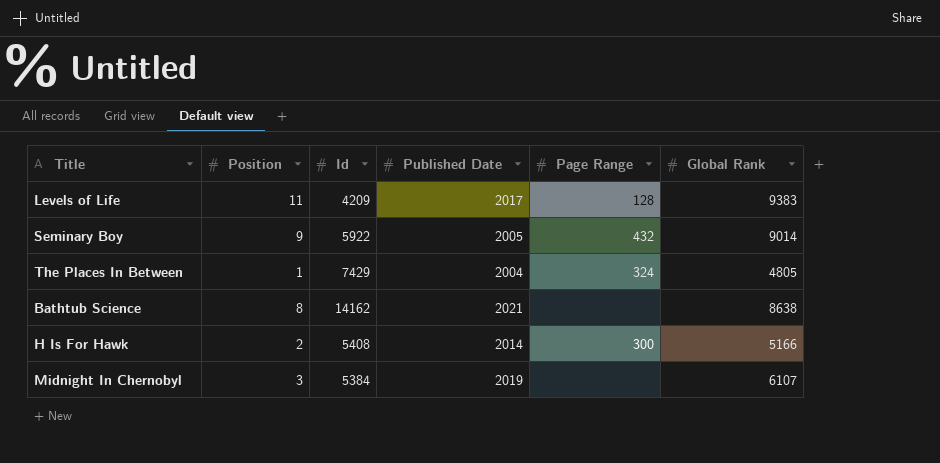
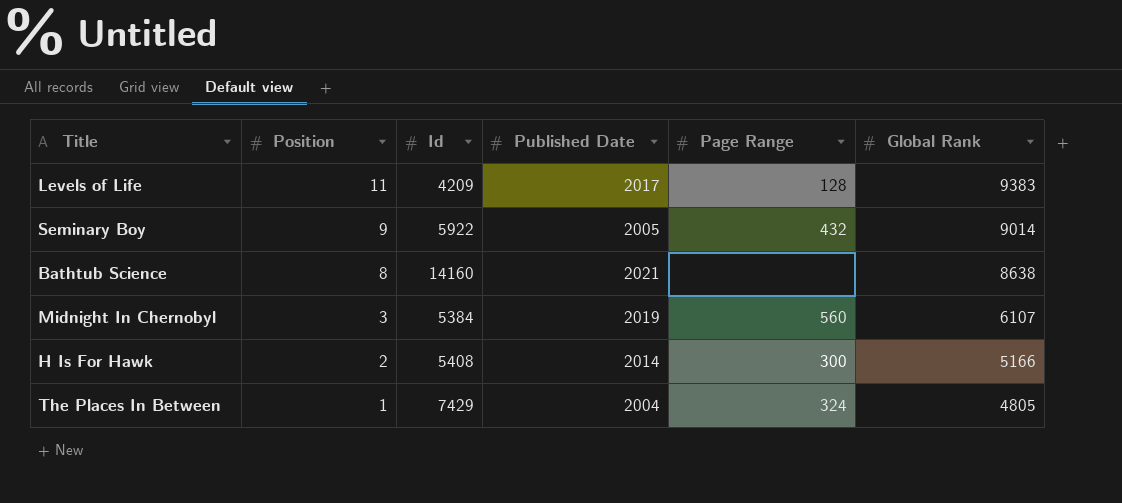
row order: none -> Position descending
Bathtub Science | Id: 14162 -> 14160
Midnight In Chernobyl | Page Range: none -> 560

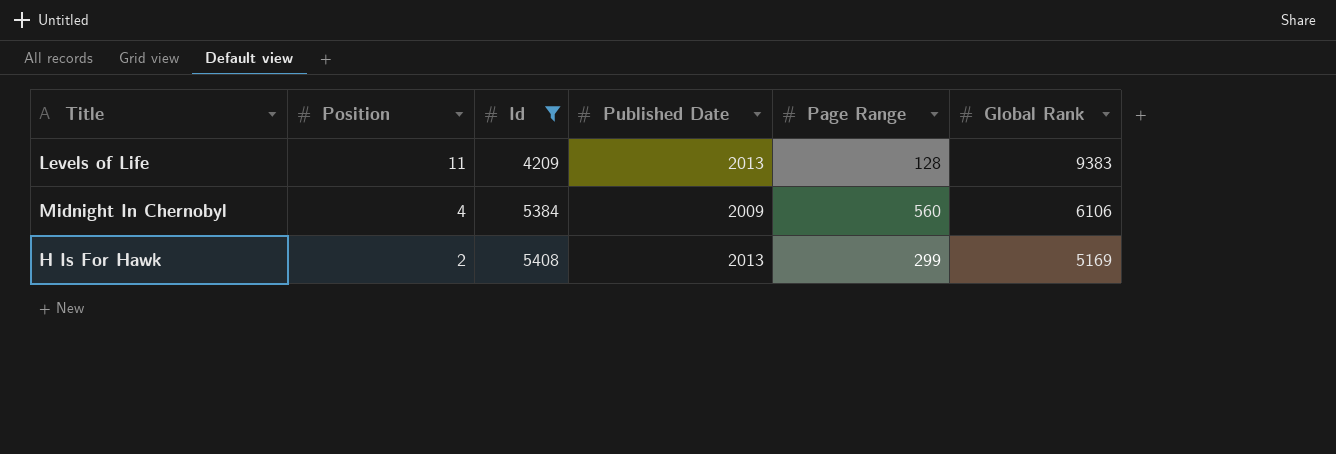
filter: none -> Id <= 5408
Levels of Life | Published Date: 2017 -> 2013
Midnight In Chernobyl | Position: 3 -> 4
Midnight In Chernobyl | Published Date: 2019 -> 2009
Midnight In Chernobyl | Global Rank: 6107 -> 6106
H Is For Hawk | Published Date: 2014 -> 2013
H Is For Hawk | Page Range: 300 -> 299
H Is For Hawk | Global Rank: 5166 -> 5169

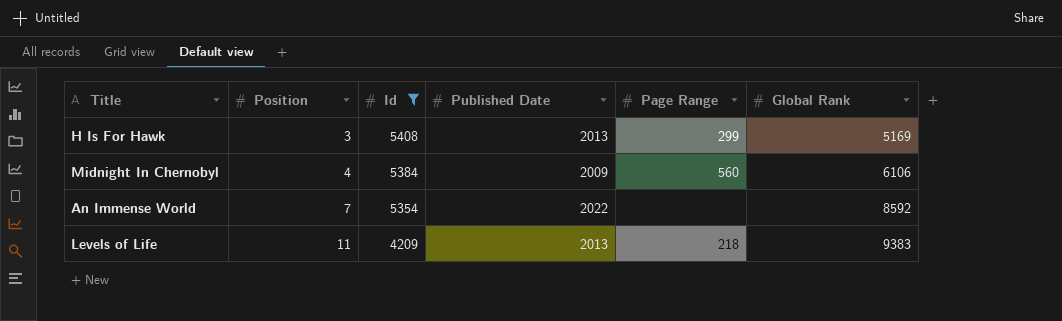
row order: Position descending -> Position ascending
H Is For Hawk | Position: 2 -> 3
row An Immense World: none -> 7 | 5354 | 2022 | none | 8592
Levels of Life | Page Range: 128 -> 218

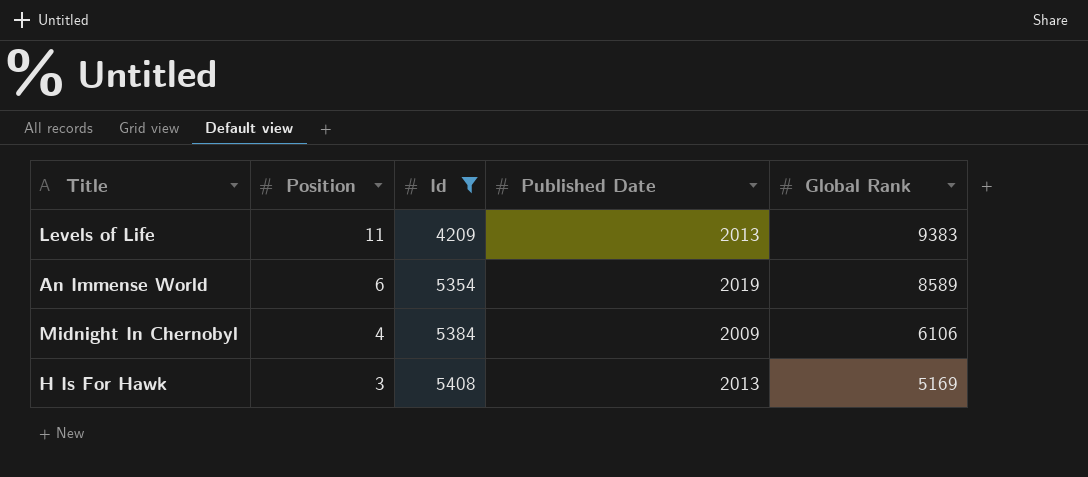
row order: Position ascending -> Position descending
column Page Range | position: 5 -> none
An Immense World | Position: 7 -> 6
An Immense World | Published Date: 2022 -> 2019
An Immense World | Global Rank: 8592 -> 8589

